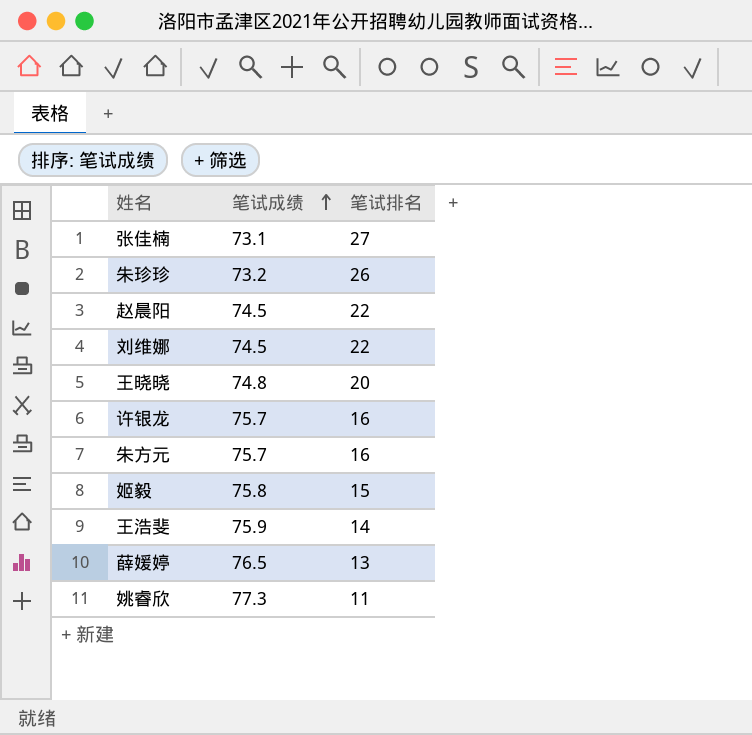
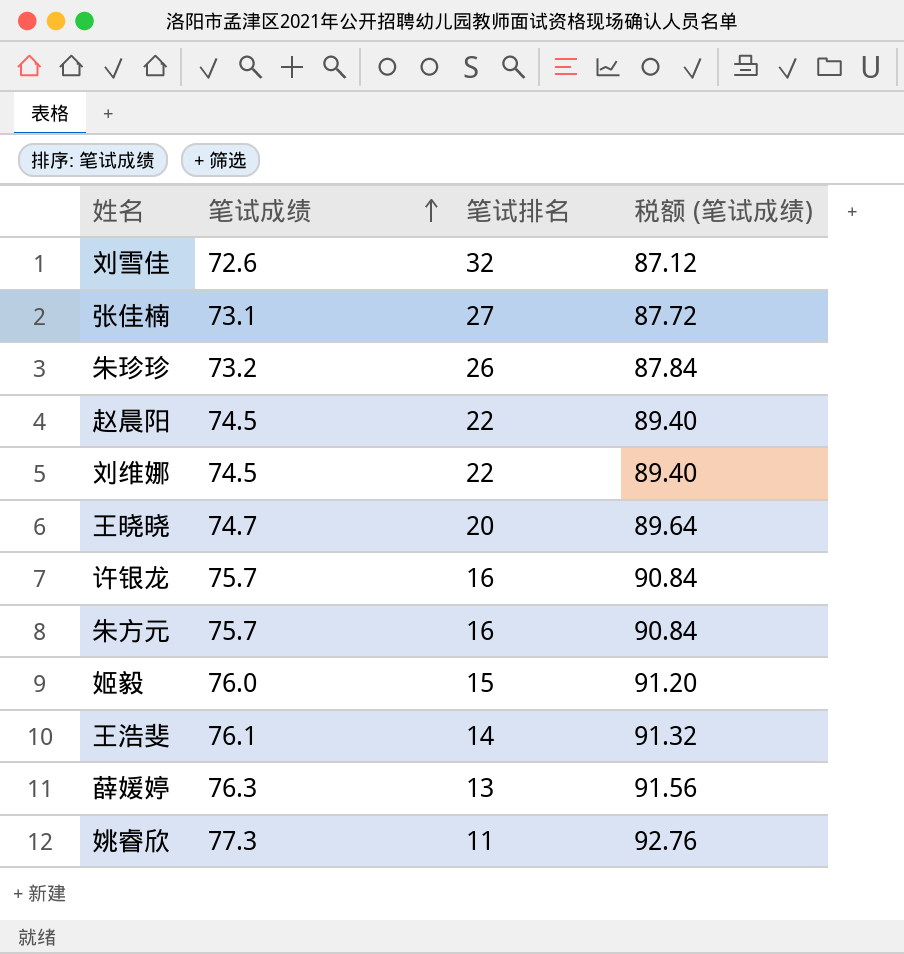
column 税额 (笔试成绩) | formula: none -> [笔试成绩] * 1.2
row 刘雪佳: none -> 72.6 | 32 | 87.12
王晓晓 | 笔试成绩: 74.8 -> 74.7
姬毅 | 笔试成绩: 75.8 -> 76.0
王浩斐 | 笔试成绩: 75.9 -> 76.1
薛媛婷 | 笔试成绩: 76.5 -> 76.3

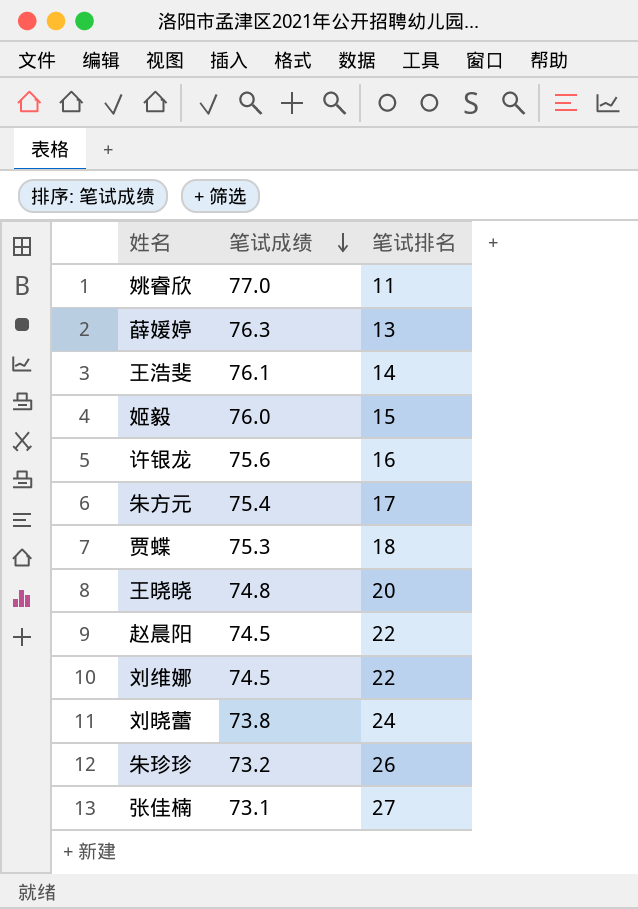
row order: 笔试成绩 ascending -> 笔试成绩 descending
column 税额 (笔试成绩) | formula: [笔试成绩] * 1.2 -> none
row 刘雪佳: 72.6 | 32 | 87.12 -> none
姚睿欣 | 笔试成绩: 77.3 -> 77.0
许银龙 | 笔试成绩: 75.7 -> 75.6
朱方元 | 笔试成绩: 75.7 -> 75.4
朱方元 | 笔试排名: 16 -> 17
row 贾蝶: none -> 75.3 | 18
王晓晓 | 笔试成绩: 74.7 -> 74.8
row 刘晓蕾: none -> 73.8 | 24

